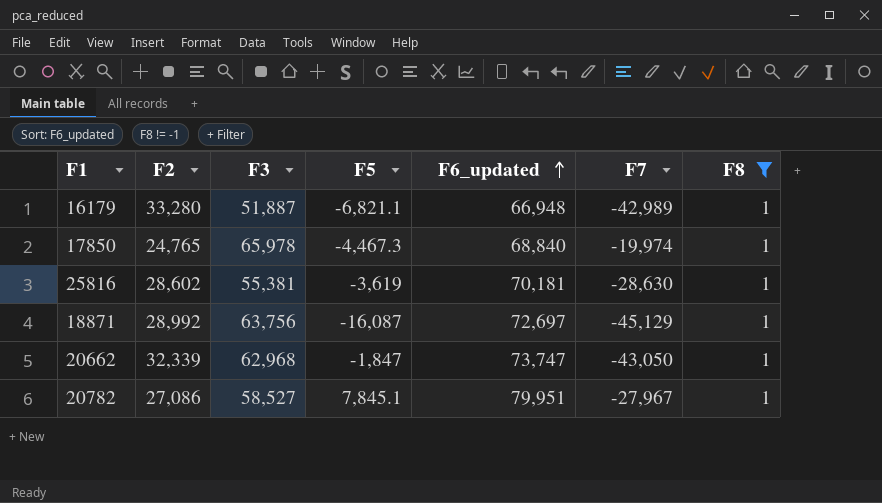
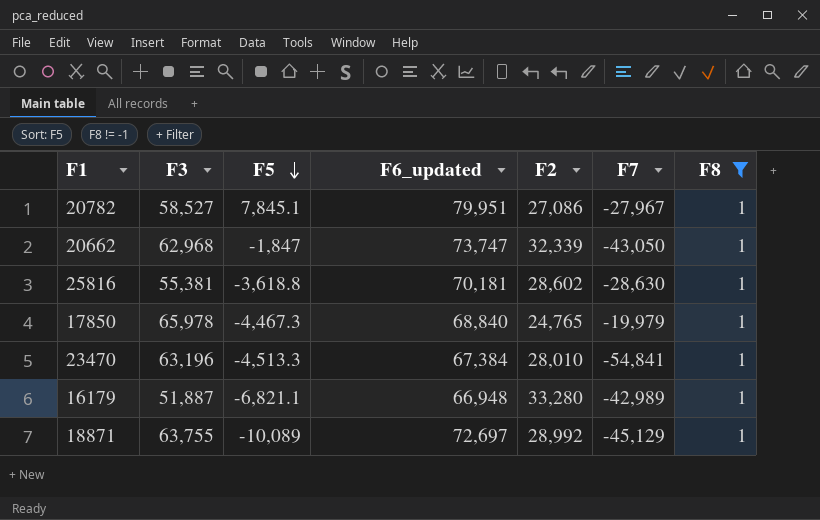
row order: F6_updated ascending -> F5 descending
column F2 | position: 2 -> 5
25816 | F5: -3,619 -> -3,618.8
17850 | F7: -19,974 -> -19,979
row 23470: none -> 63,196 | -4,513.3 | 67,384 | 28,010 | -54,841 | 1
18871 | F3: 63,756 -> 63,755
18871 | F5: -16,087 -> -10,089

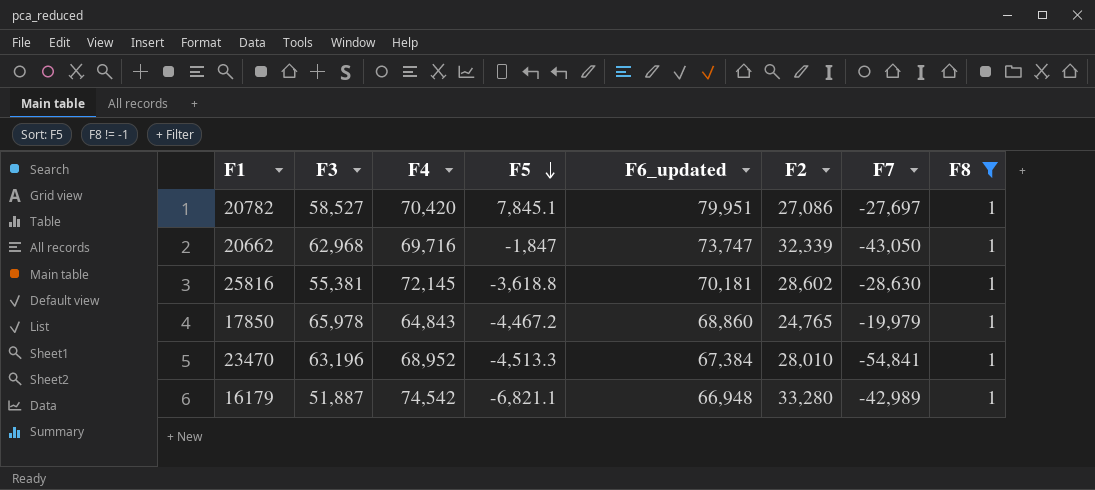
column F4 | position: none -> 3
row 18871: 63,755 | -10,089 | 72,697 | 28,992 | -45,129 | 1 -> none
20782 | F7: -27,967 -> -27,697
17850 | F5: -4,467.3 -> -4,467.2
17850 | F6_updated: 68,840 -> 68,860

